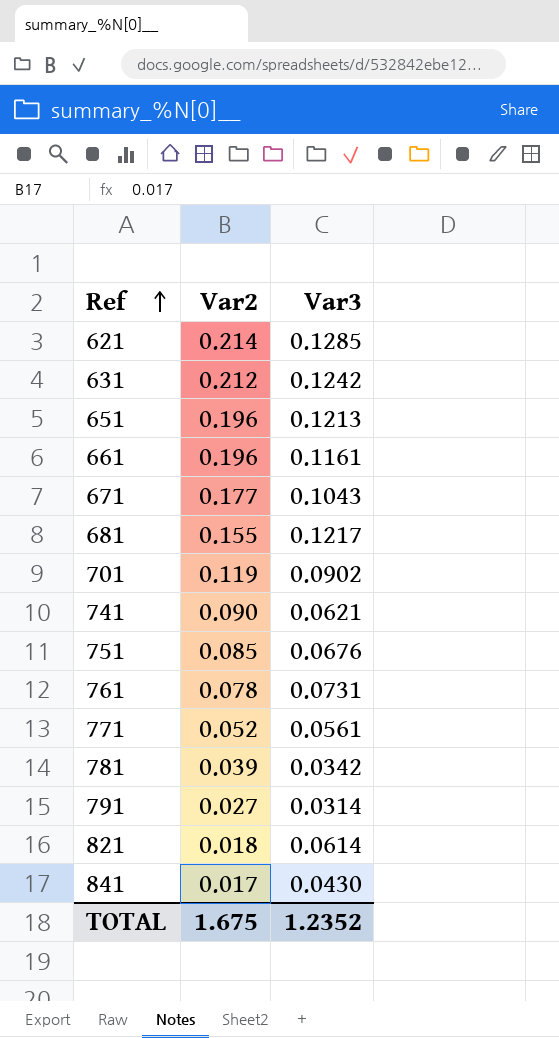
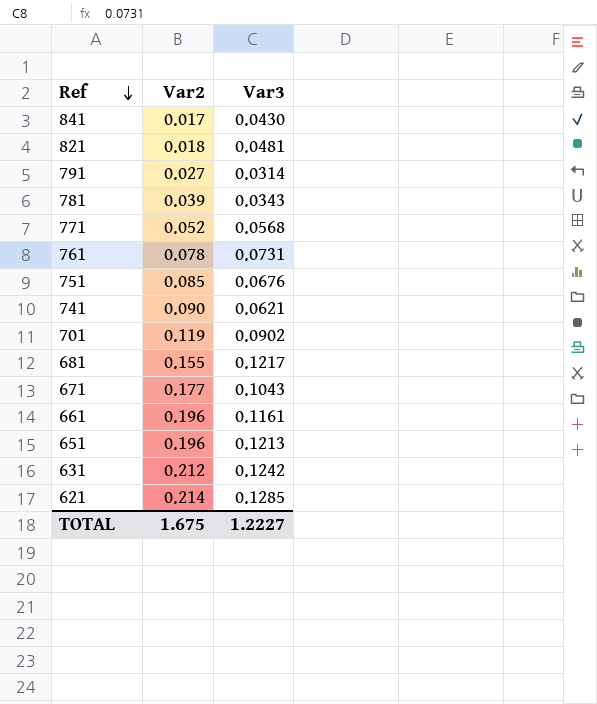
row order: Ref ascending -> Ref descending
821 | Var3: 0.0614 -> 0.0481
781 | Var3: 0.0342 -> 0.0343
771 | Var3: 0.0561 -> 0.0568
TOTAL | Var3: 1.2352 -> 1.2227

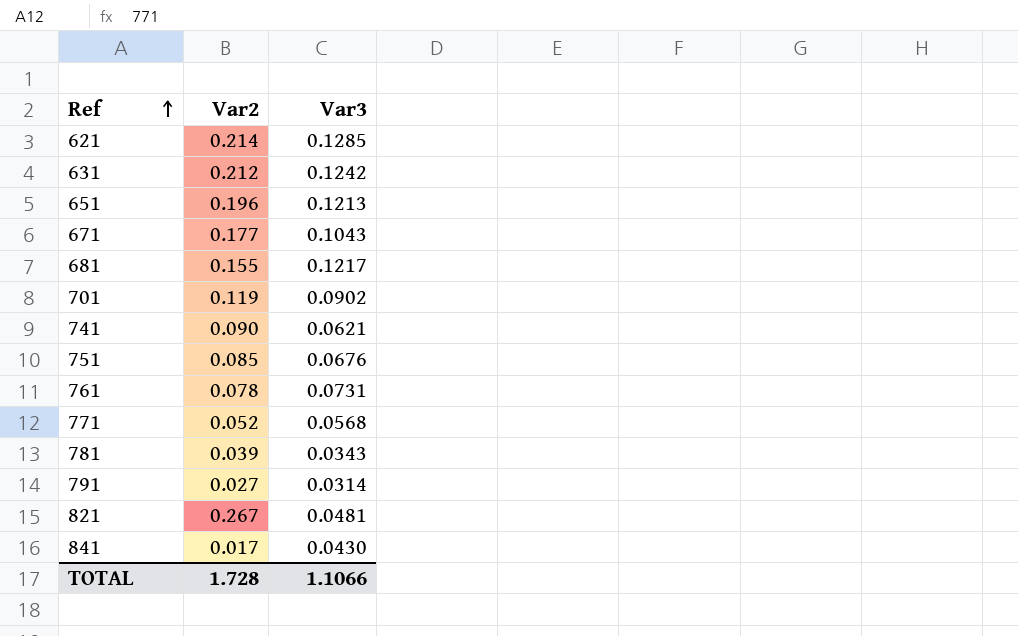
row order: Ref descending -> Ref ascending
row 661: 0.196 | 0.1161 -> none
821 | Var2: 0.018 -> 0.267
TOTAL | Var2: 1.675 -> 1.728
TOTAL | Var3: 1.2227 -> 1.1066

